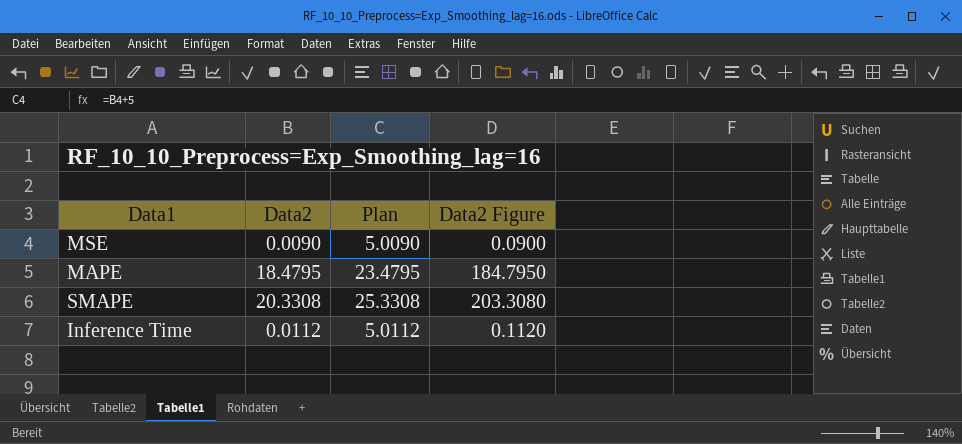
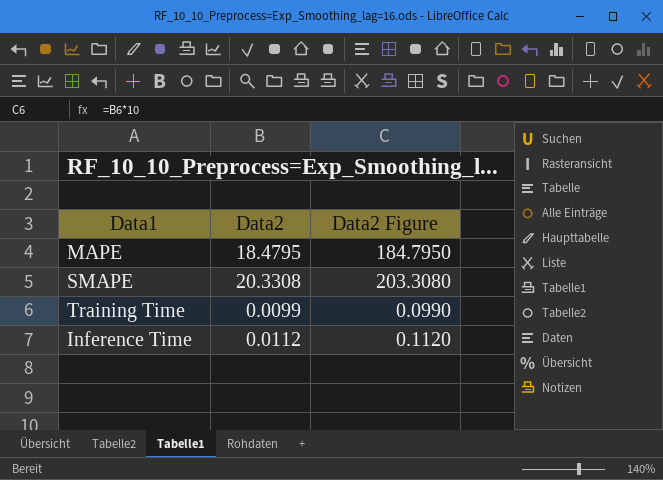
column Plan | formula: [Data2] + 5 -> none
row MSE: 0.0090 | 5.0090 | 0.0900 -> none
row Training Time: none -> 0.0099 | 0.0990

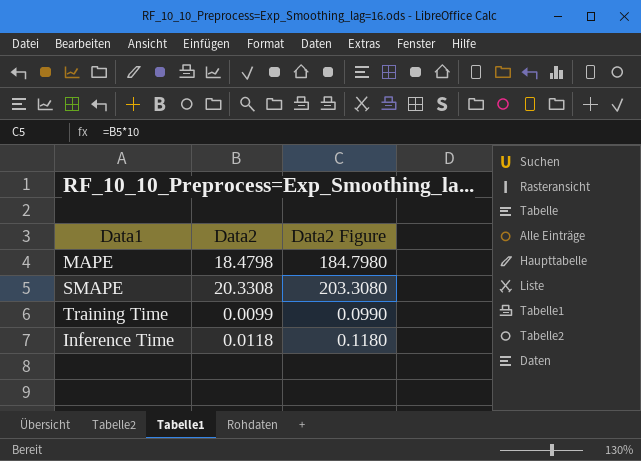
MAPE | Data2: 18.4795 -> 18.4798
MAPE | Data2 Figure: 184.7950 -> 184.7980
Inference Time | Data2: 0.0112 -> 0.0118
Inference Time | Data2 Figure: 0.1120 -> 0.1180

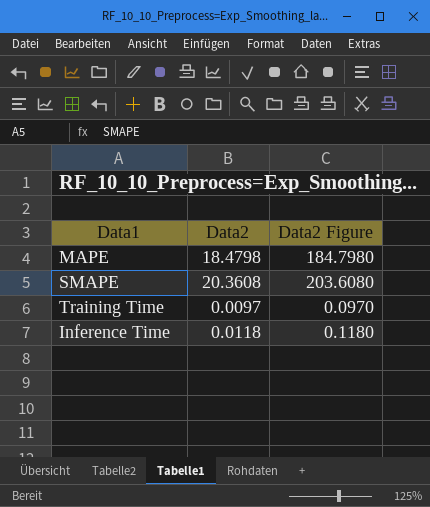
SMAPE | Data2: 20.3308 -> 20.3608
SMAPE | Data2 Figure: 203.3080 -> 203.6080
Training Time | Data2: 0.0099 -> 0.0097
Training Time | Data2 Figure: 0.0990 -> 0.0970

